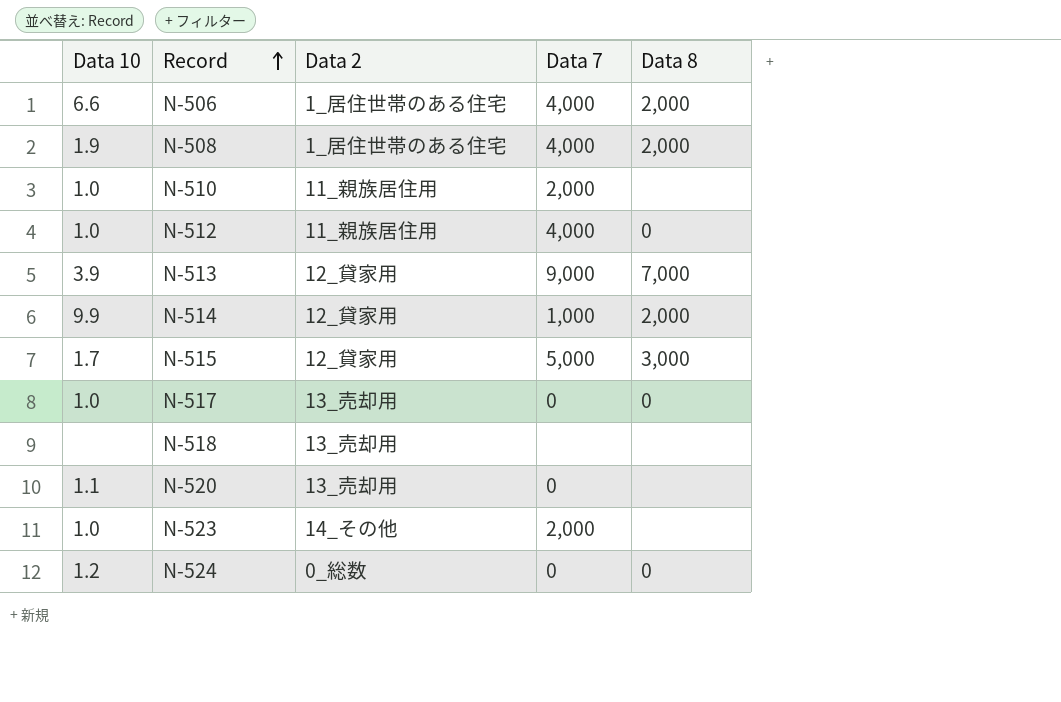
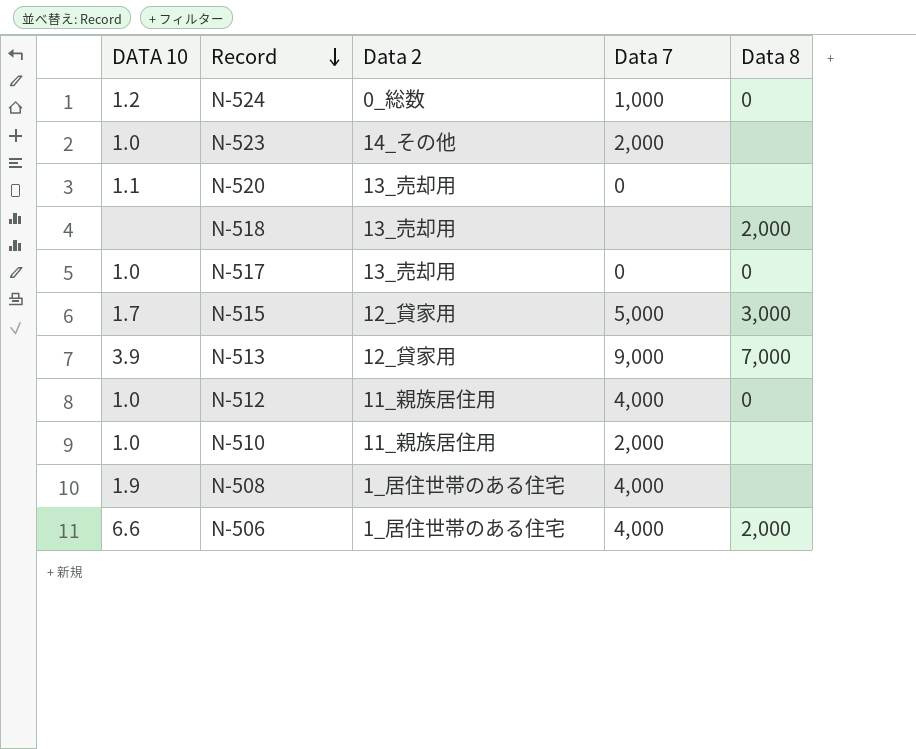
row order: Record ascending -> Record descending
column name: Data 10 -> DATA 10
row N-514: 9.9 | 12_貸家用 | 1,000 | 2,000 -> none
N-524 | Data 7: 0 -> 1,000
N-518 | Data 8: none -> 2,000
N-508 | Data 8: 2,000 -> none

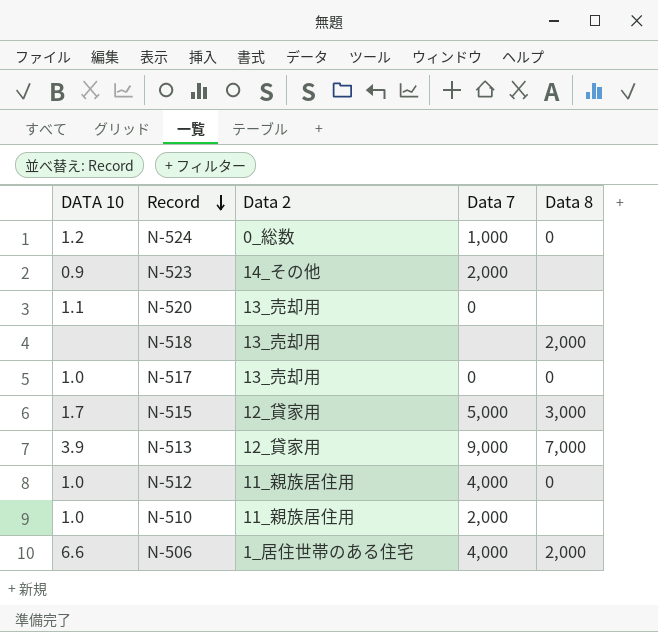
row N-508: 1.9 | 1_居住世帯のある住宅 | 4,000 | none -> none
N-523 | DATA 10: 1.0 -> 0.9

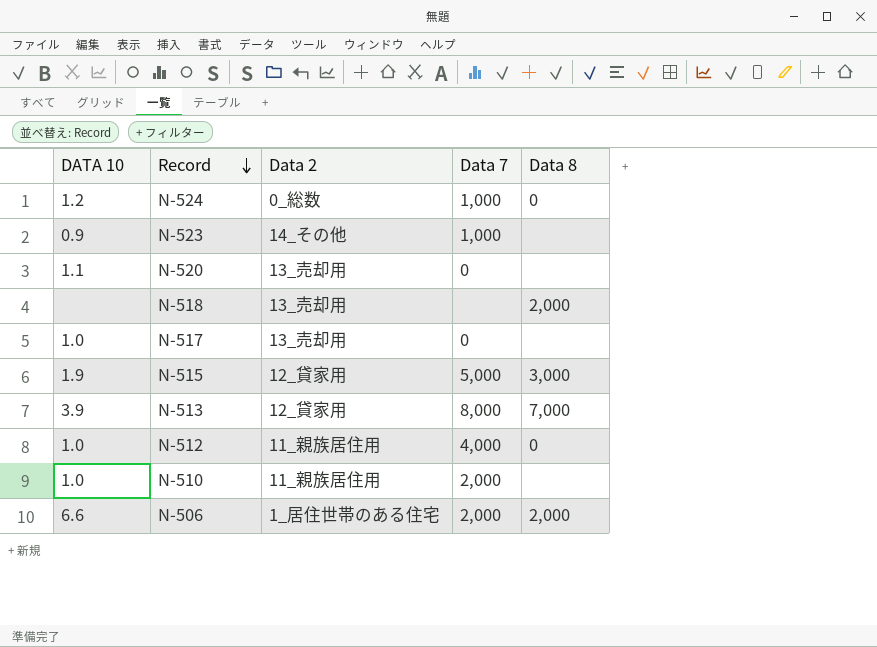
N-523 | Data 7: 2,000 -> 1,000
N-517 | Data 8: 0 -> none
N-515 | DATA 10: 1.7 -> 1.9
N-513 | Data 7: 9,000 -> 8,000
N-506 | Data 7: 4,000 -> 2,000

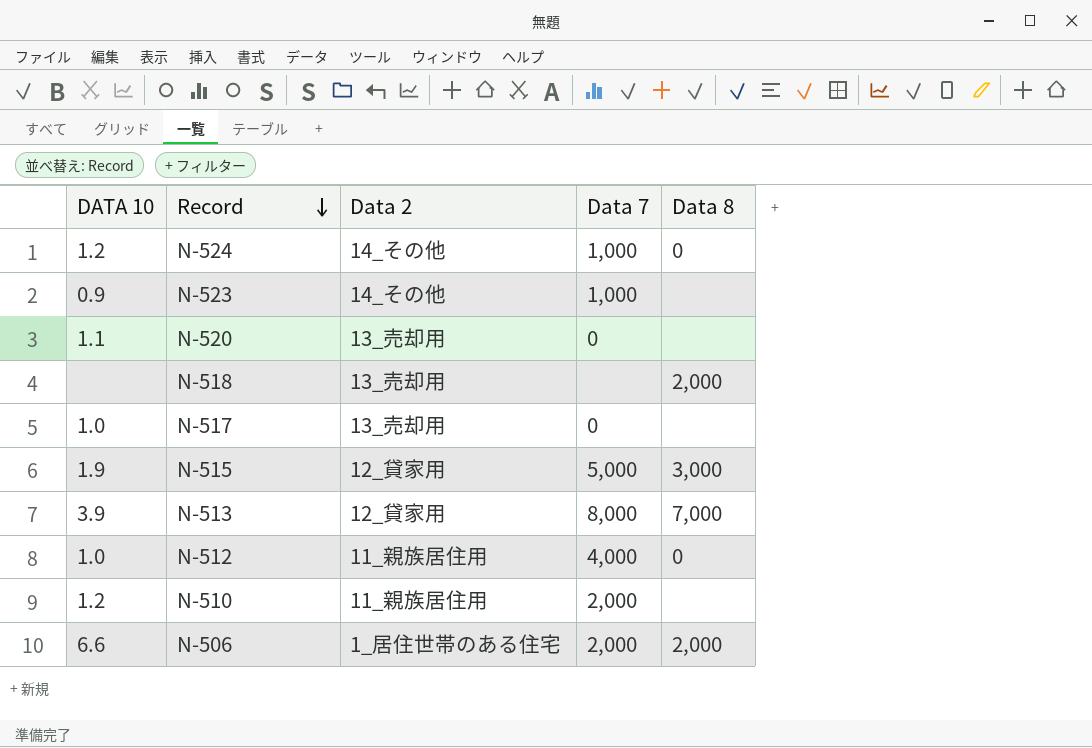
N-524 | Data 2: 0_総数 -> 14_その他
N-510 | DATA 10: 1.0 -> 1.2

